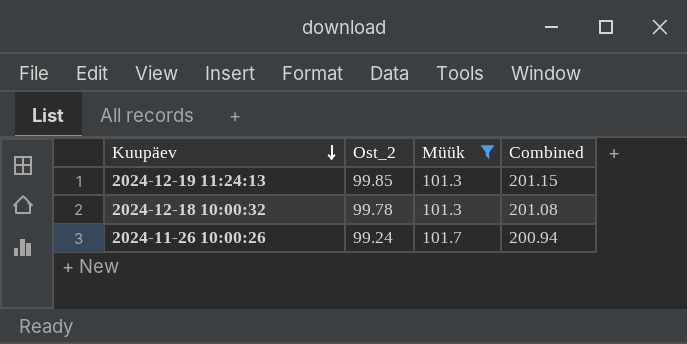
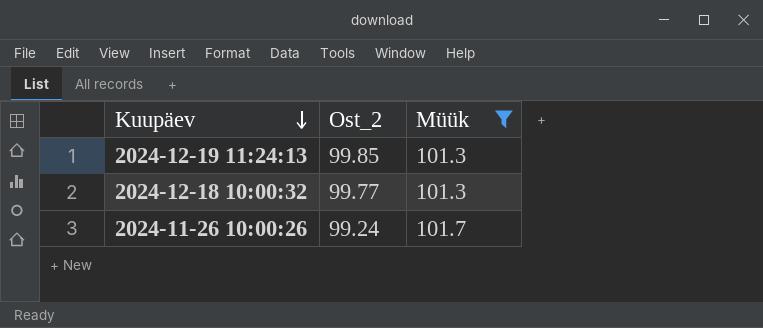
column Combined | formula: [Ost_2] + [Müük] -> none
2024-12-18 10:00:32 | Ost_2: 99.78 -> 99.77

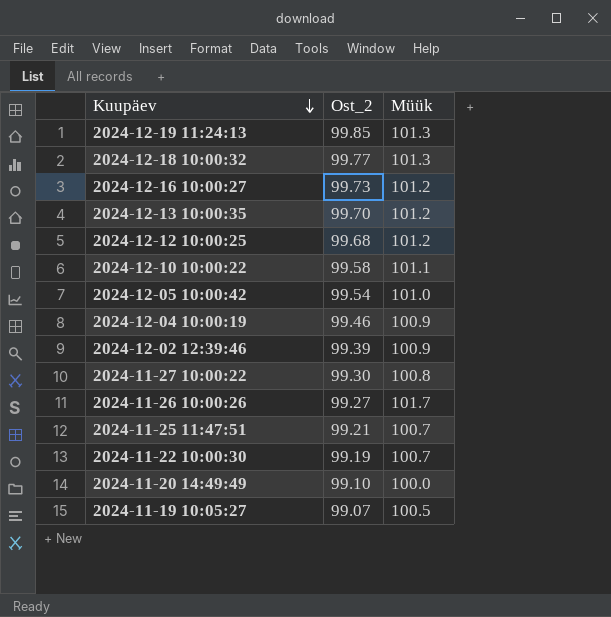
filter: Müük >= 101.3 -> none
2024-11-26 10:00:26 | Ost_2: 99.24 -> 99.27

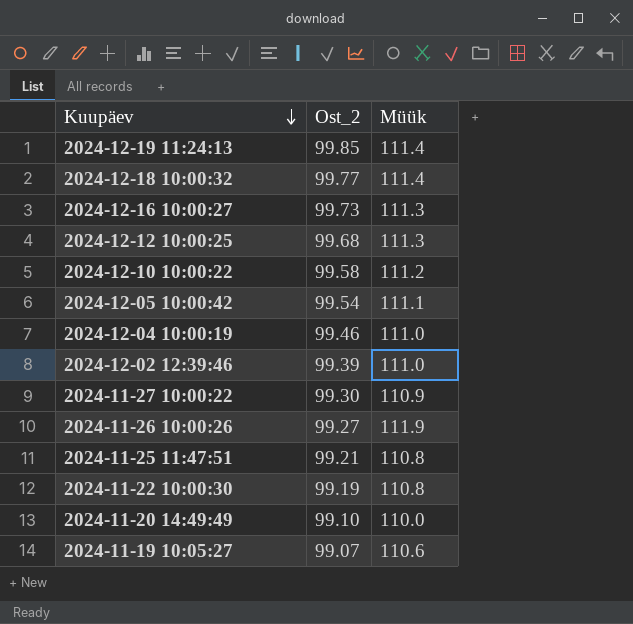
row 2024-12-13 10:00:35: 99.70 | 101.2 -> none
2024-12-19 11:24:13 | Müük: 101.3 -> 111.4
2024-12-18 10:00:32 | Müük: 101.3 -> 111.4
2024-12-16 10:00:27 | Müük: 101.2 -> 111.3
2024-12-12 10:00:25 | Müük: 101.2 -> 111.3
2024-12-10 10:00:22 | Müük: 101.1 -> 111.2
2024-12-05 10:00:42 | Müük: 101.0 -> 111.1
2024-12-04 10:00:19 | Müük: 100.9 -> 111.0
2024-12-02 12:39:46 | Müük: 100.9 -> 111.0
2024-11-27 10:00:22 | Müük: 100.8 -> 110.9
2024-11-26 10:00:26 | Müük: 101.7 -> 111.9
2024-11-25 11:47:51 | Müük: 100.7 -> 110.8
2024-11-22 10:00:30 | Müük: 100.7 -> 110.8
2024-11-20 14:49:49 | Müük: 100.0 -> 110.0
2024-11-19 10:05:27 | Müük: 100.5 -> 110.6

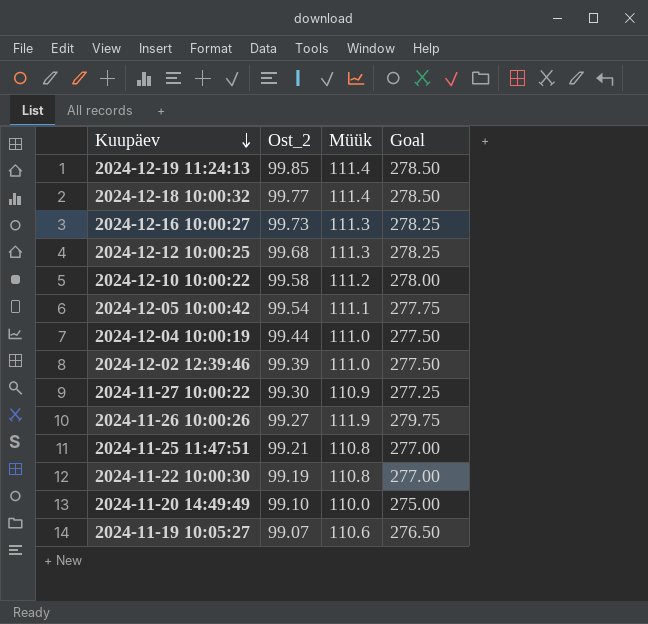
column Goal | formula: none -> [Müük] * 2.5
2024-12-04 10:00:19 | Ost_2: 99.46 -> 99.44

